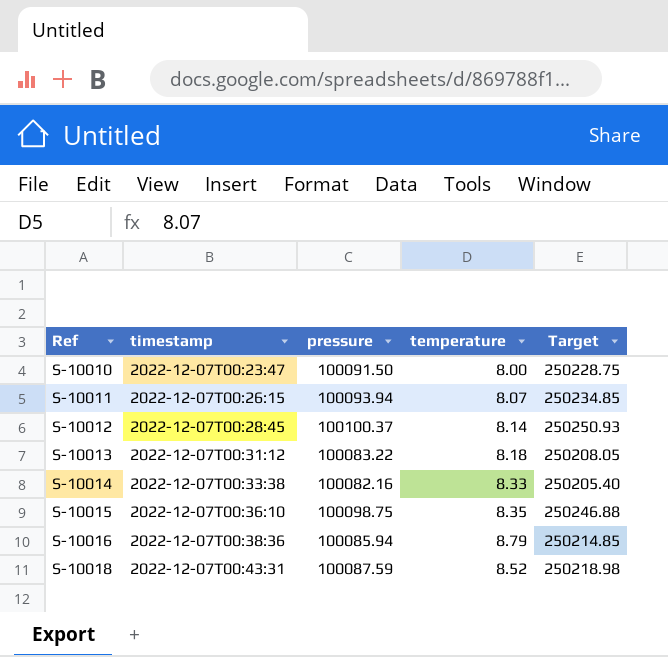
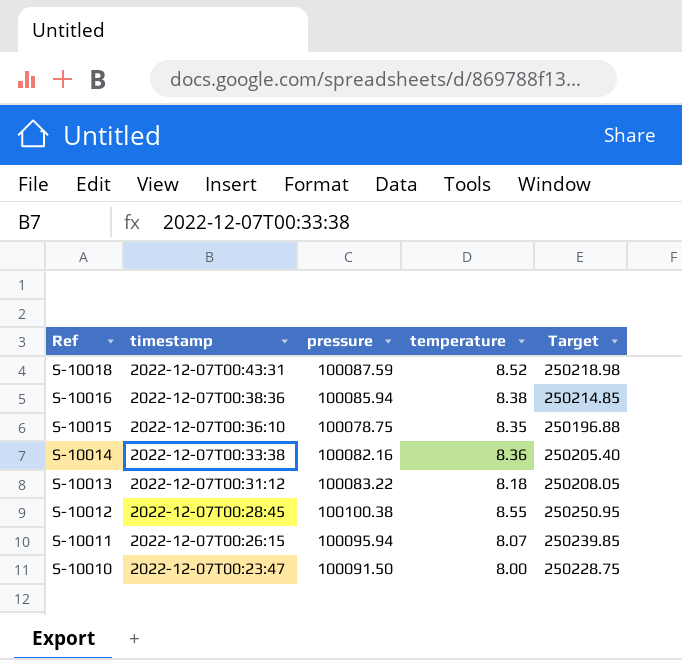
row order: Ref ascending -> Ref descending
S-10016 | temperature: 8.79 -> 8.38
S-10015 | pressure: 100098.75 -> 100078.75
S-10015 | Target: 250246.88 -> 250196.88
S-10014 | temperature: 8.33 -> 8.36
S-10012 | pressure: 100100.37 -> 100100.38
S-10012 | temperature: 8.14 -> 8.55
S-10012 | Target: 250250.93 -> 250250.95
S-10011 | pressure: 100093.94 -> 100095.94
S-10011 | Target: 250234.85 -> 250239.85

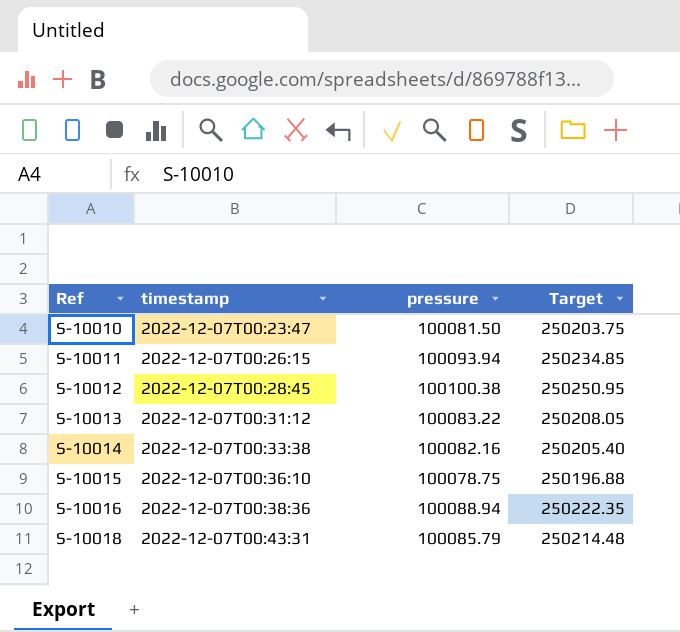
row order: Ref descending -> Ref ascending
column temperature | position: 4 -> none
S-10010 | pressure: 100091.50 -> 100081.50
S-10010 | Target: 250228.75 -> 250203.75
S-10011 | pressure: 100095.94 -> 100093.94
S-10011 | Target: 250239.85 -> 250234.85
S-10016 | pressure: 100085.94 -> 100088.94
S-10016 | Target: 250214.85 -> 250222.35
S-10018 | pressure: 100087.59 -> 100085.79
S-10018 | Target: 250218.98 -> 250214.48

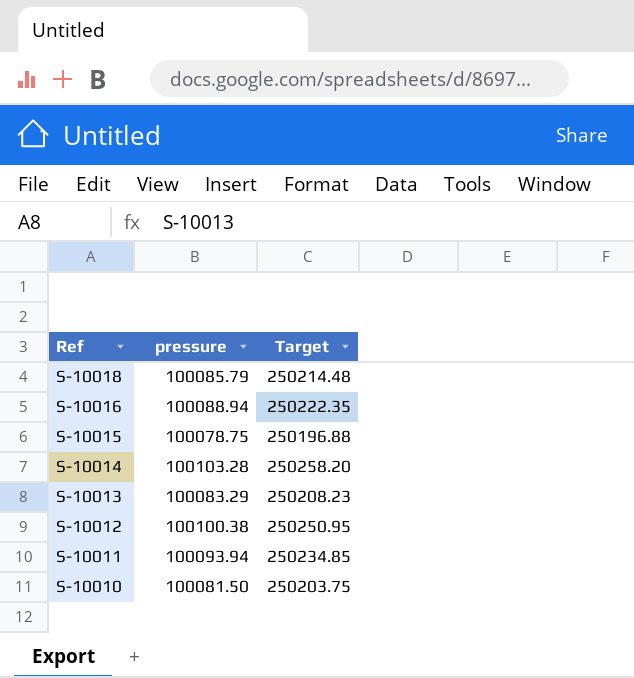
row order: Ref ascending -> Ref descending
column timestamp | position: 2 -> none
S-10014 | pressure: 100082.16 -> 100103.28
S-10014 | Target: 250205.40 -> 250258.20
S-10013 | pressure: 100083.22 -> 100083.29
S-10013 | Target: 250208.05 -> 250208.23

